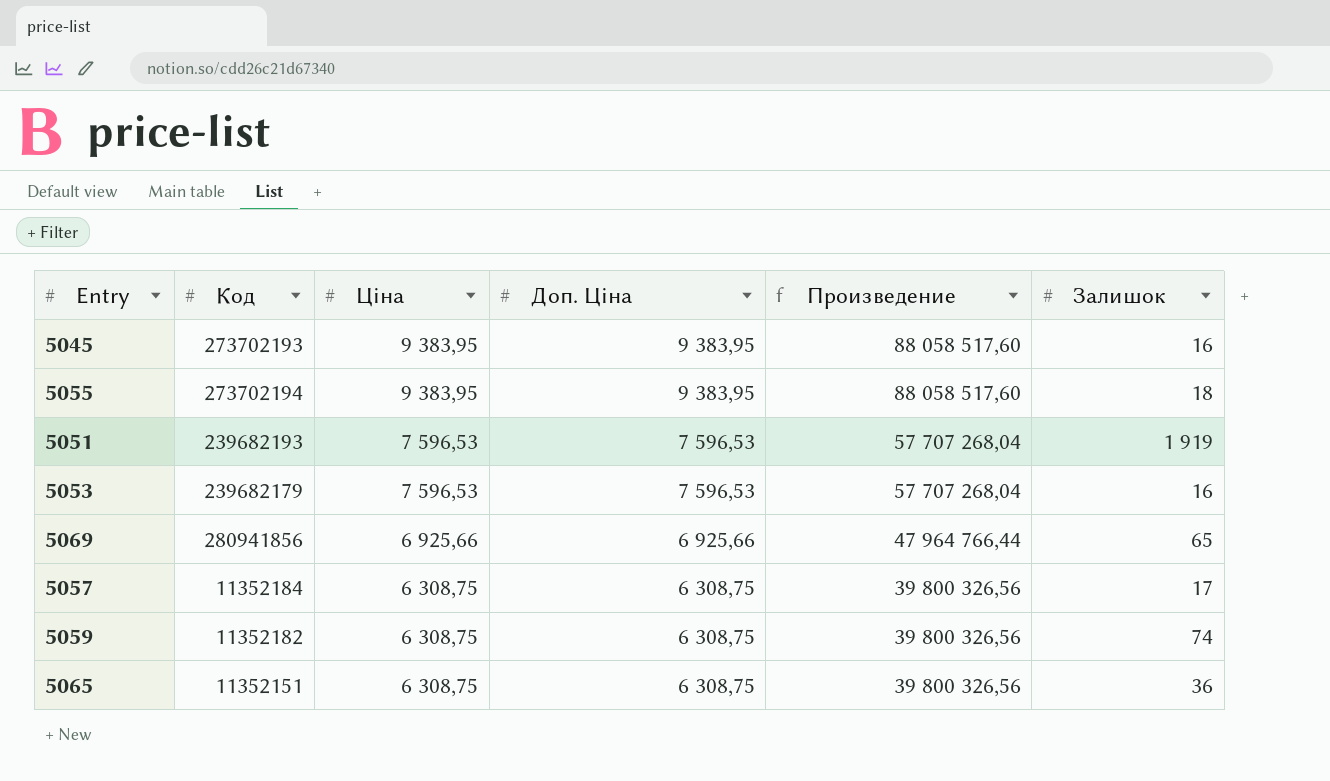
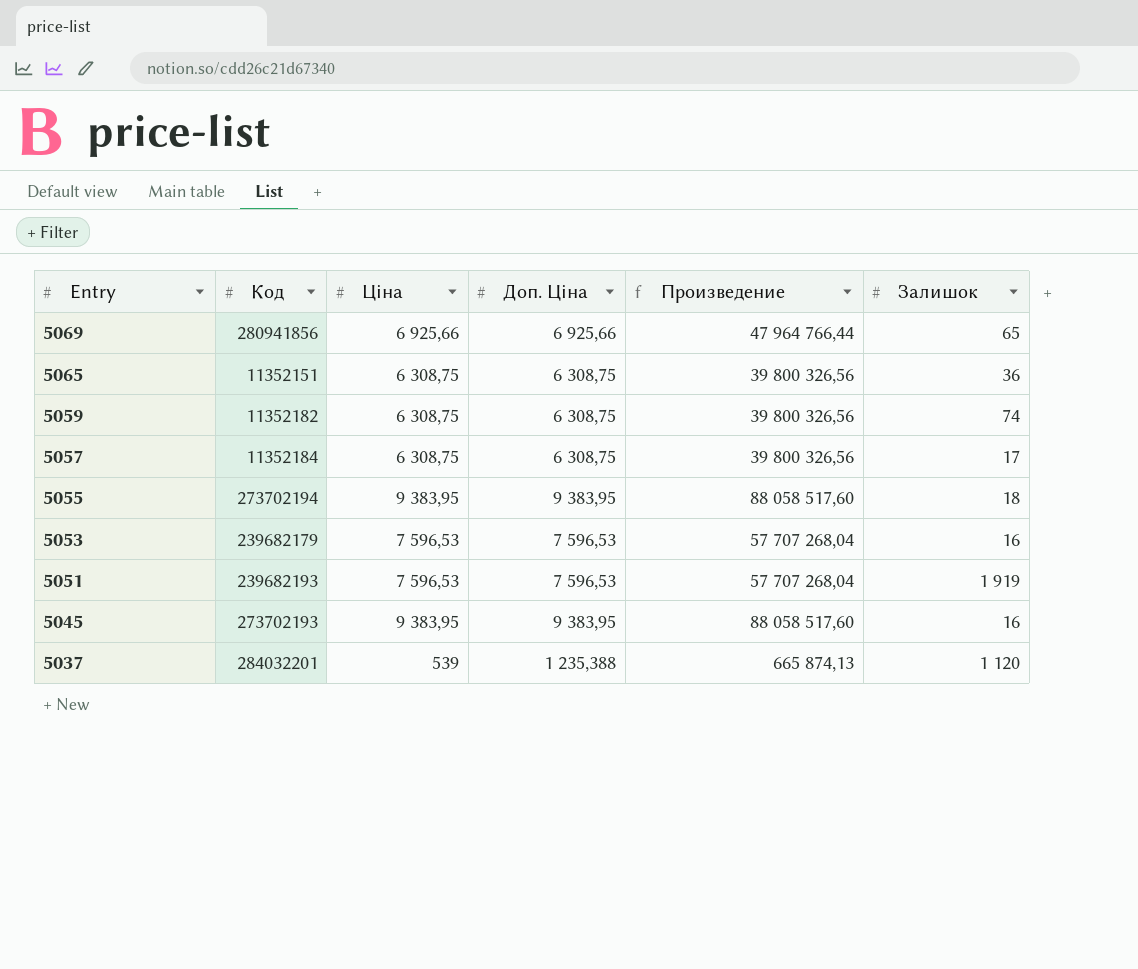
row order: Ціна descending -> Entry descending
row 5037: none -> 284032201 | 539 | 1 235,388 | 665 874,13 | 1 120

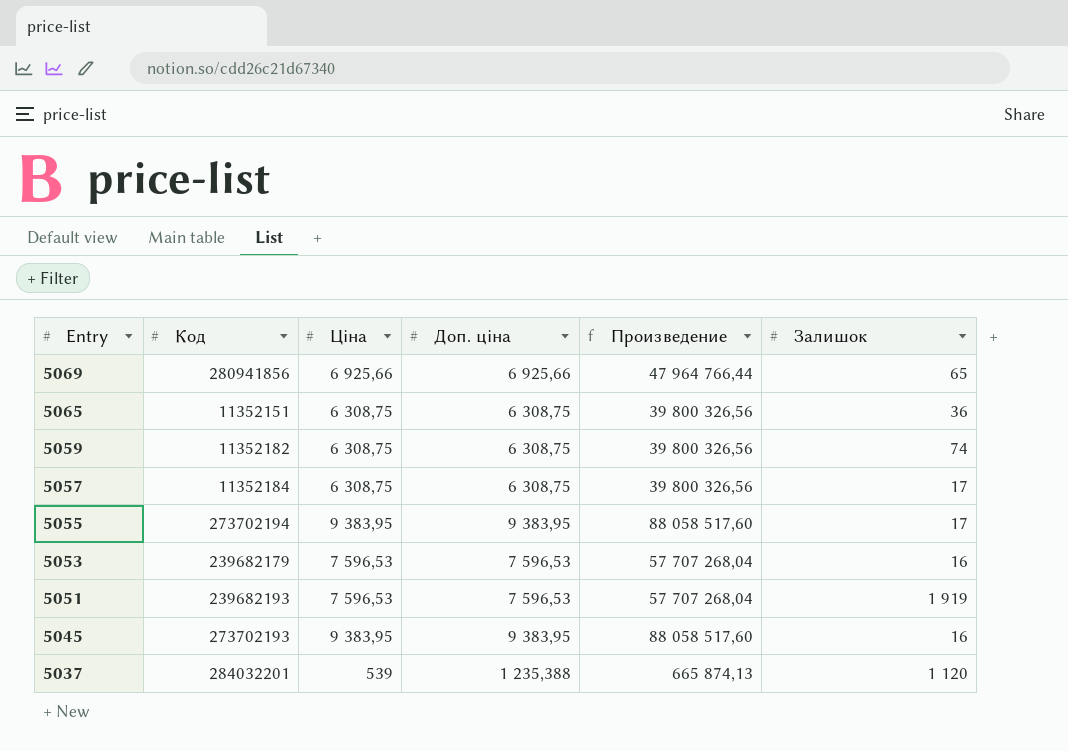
column name: Доп. Ціна -> Доп. ціна
5055 | Залишок: 18 -> 17

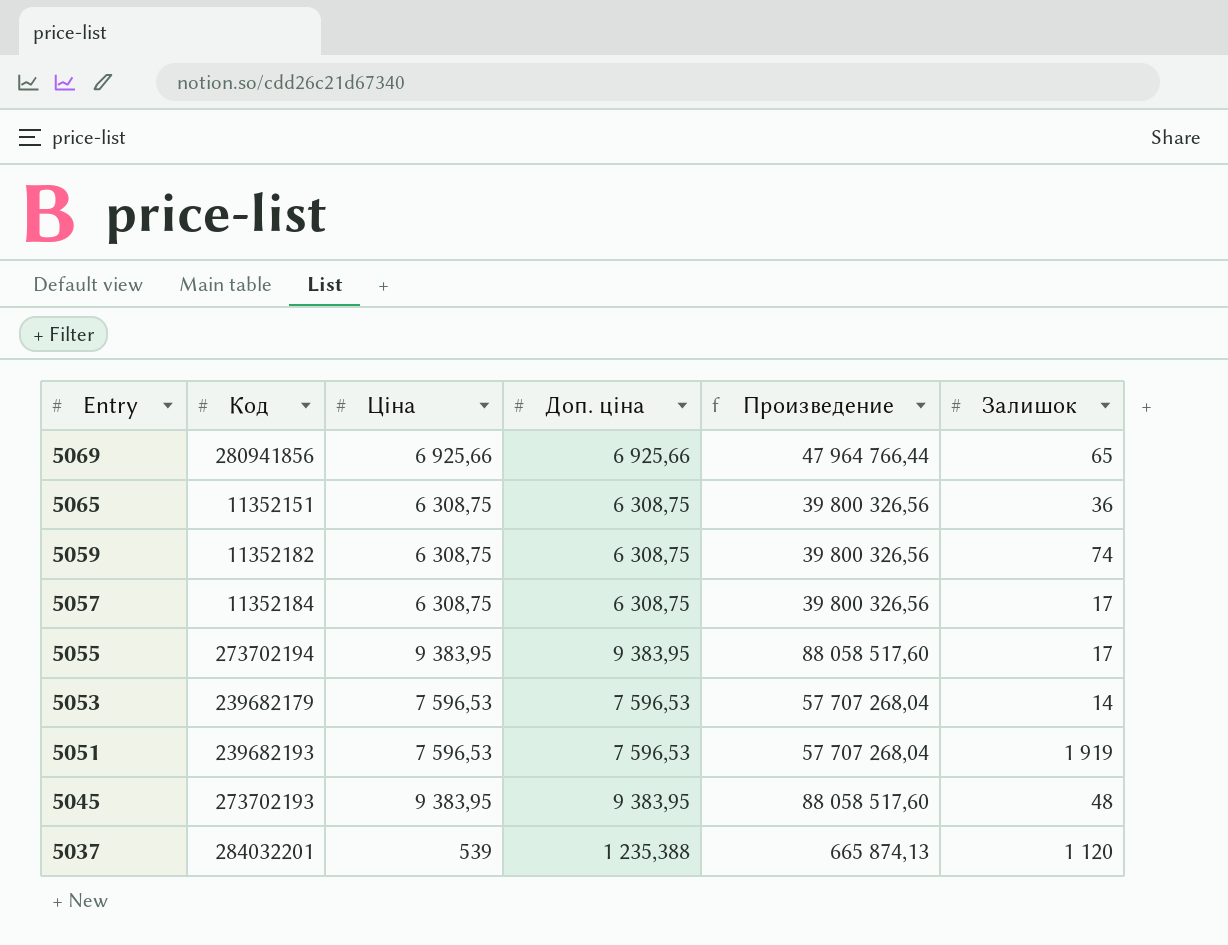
5053 | Залишок: 16 -> 14
5045 | Залишок: 16 -> 48

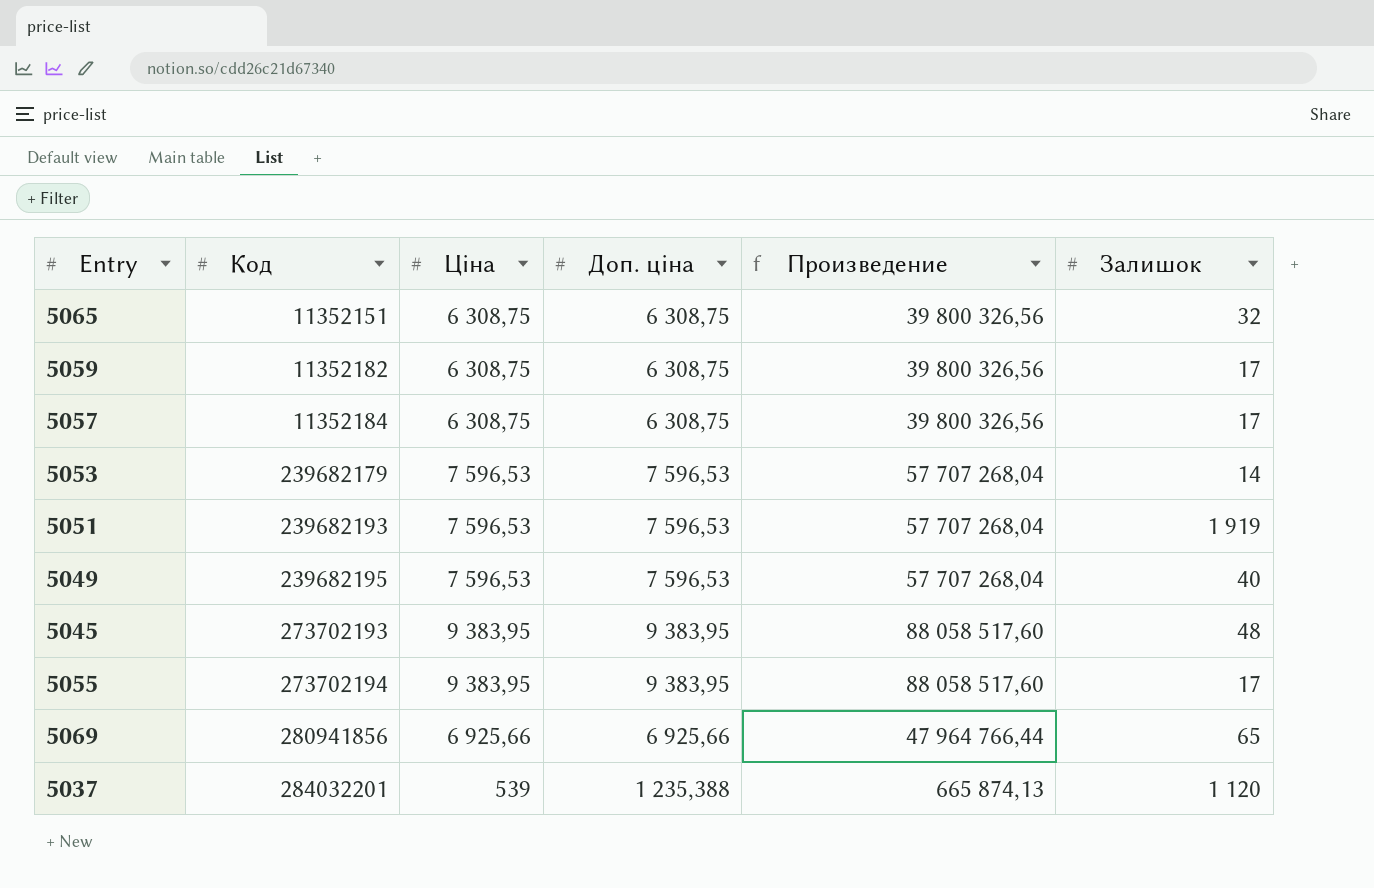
row order: Entry descending -> Код ascending
5065 | Залишок: 36 -> 32
5059 | Залишок: 74 -> 17
row 5049: none -> 239682195 | 7 596,53 | 7 596,53 | 57 707 268,04 | 40

